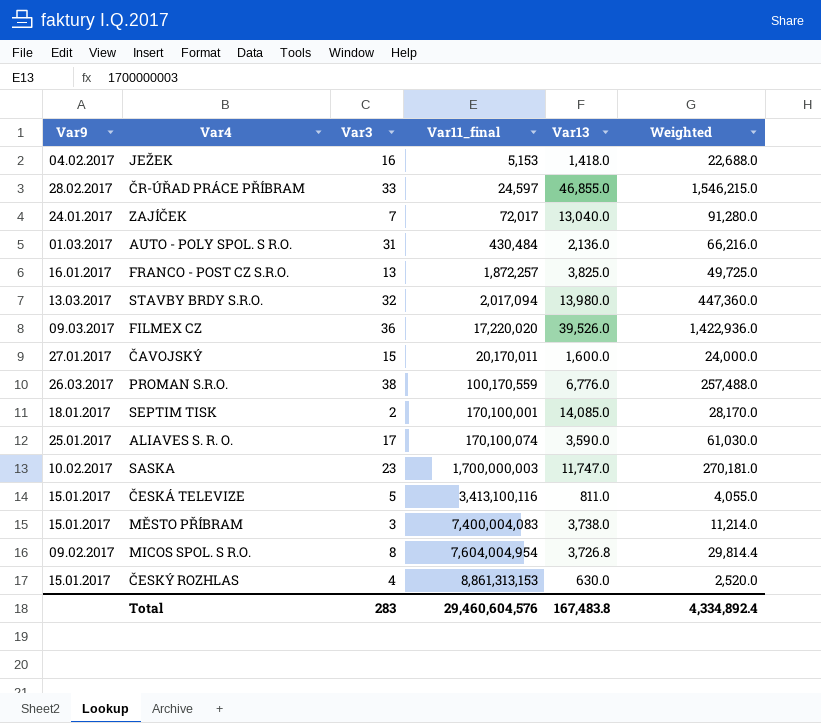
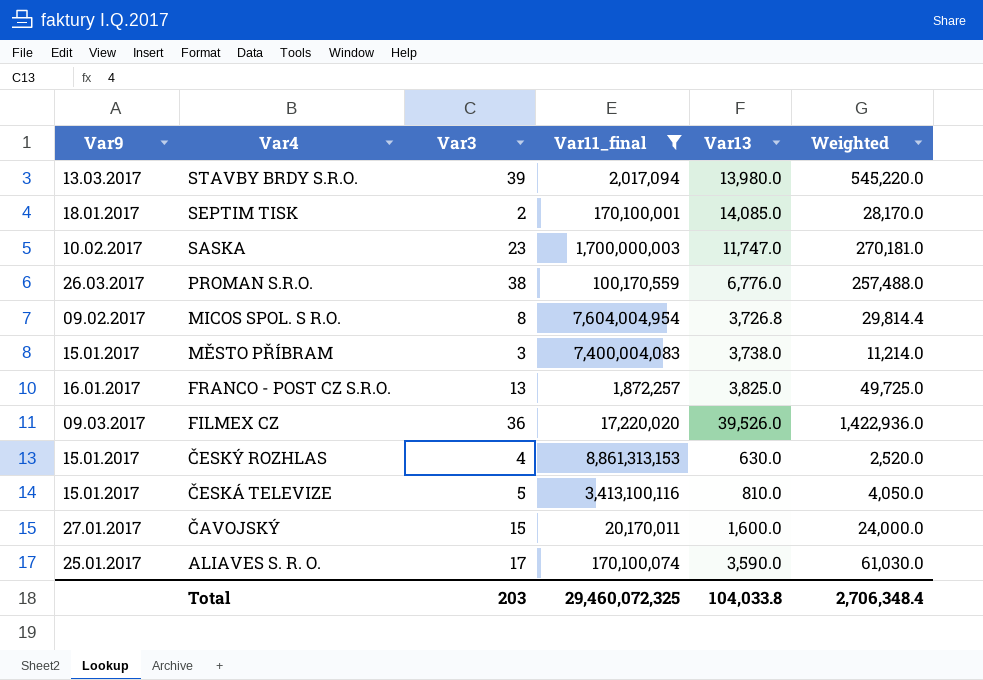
filter: none -> Var11_final >= 1,872,257
row order: Var11_final ascending -> Var4 descending
STAVBY BRDY S.R.O. | Var3: 32 -> 39
STAVBY BRDY S.R.O. | Weighted: 447,360.0 -> 545,220.0
ČESKÁ TELEVIZE | Var13: 811.0 -> 810.0
ČESKÁ TELEVIZE | Weighted: 4,055.0 -> 4,050.0
Total | Var3: 283 -> 203
Total | Var11_final: 29,460,604,576 -> 29,460,072,325
Total | Var13: 167,483.8 -> 104,033.8
Total | Weighted: 4,334,892.4 -> 2,706,348.4

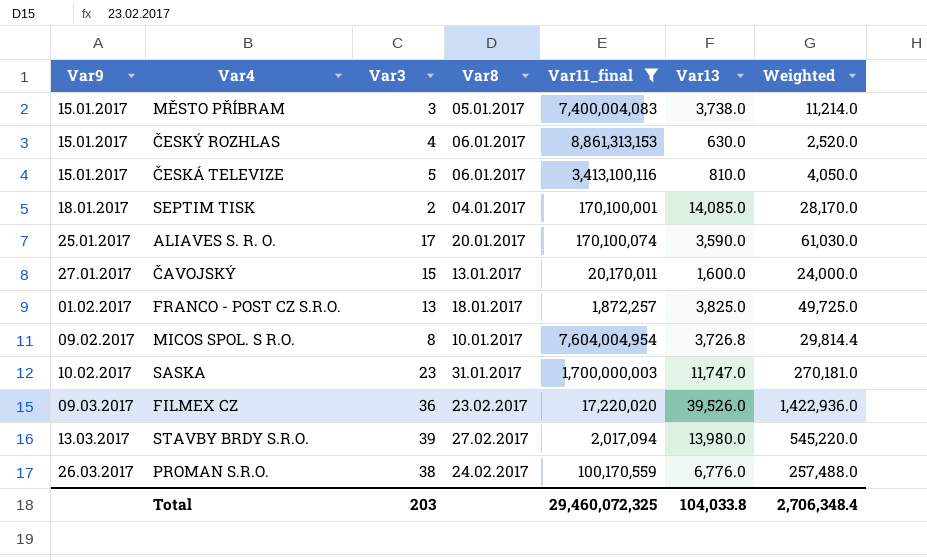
row order: Var4 descending -> Var9 ascending
column Var8 | position: none -> 4
FRANCO - POST CZ S.R.O. | Var9: 16.01.2017 -> 01.02.2017

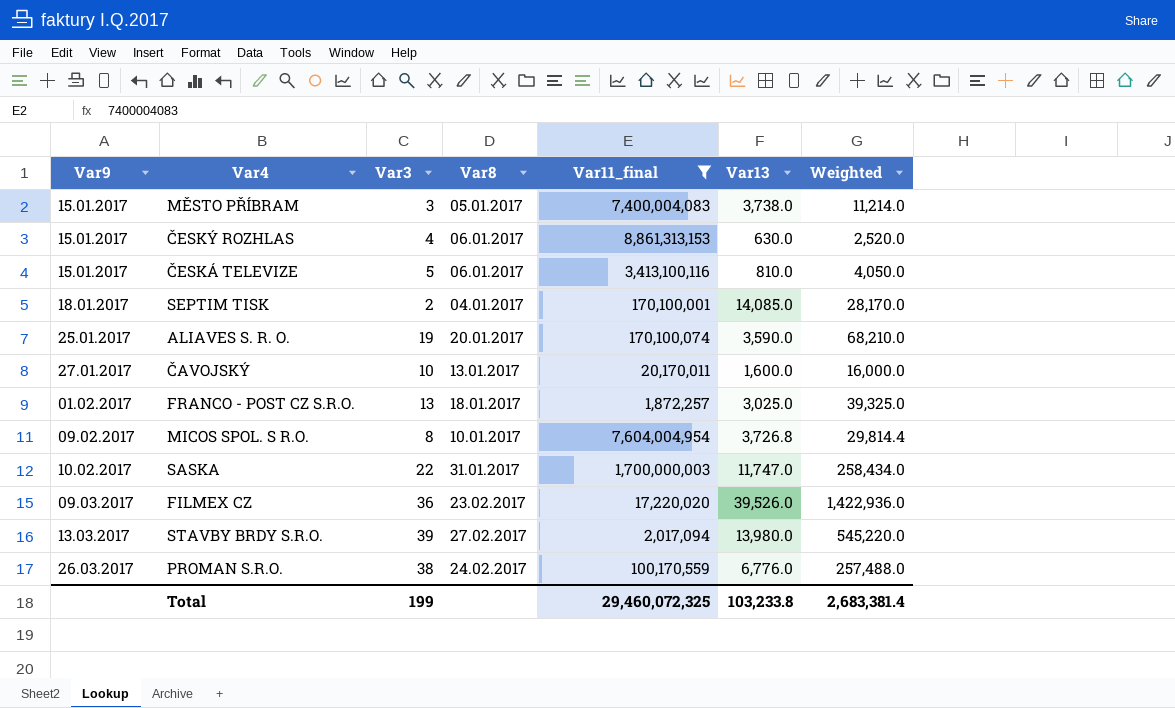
ALIAVES S. R. O. | Var3: 17 -> 19
ALIAVES S. R. O. | Weighted: 61,030.0 -> 68,210.0
ČAVOJSKÝ | Var3: 15 -> 10
ČAVOJSKÝ | Weighted: 24,000.0 -> 16,000.0
FRANCO - POST CZ S.R.O. | Var13: 3,825.0 -> 3,025.0
FRANCO - POST CZ S.R.O. | Weighted: 49,725.0 -> 39,325.0
SASKA | Var3: 23 -> 22
SASKA | Weighted: 270,181.0 -> 258,434.0
Total | Var3: 203 -> 199
Total | Var13: 104,033.8 -> 103,233.8
Total | Weighted: 2,706,348.4 -> 2,683,381.4

